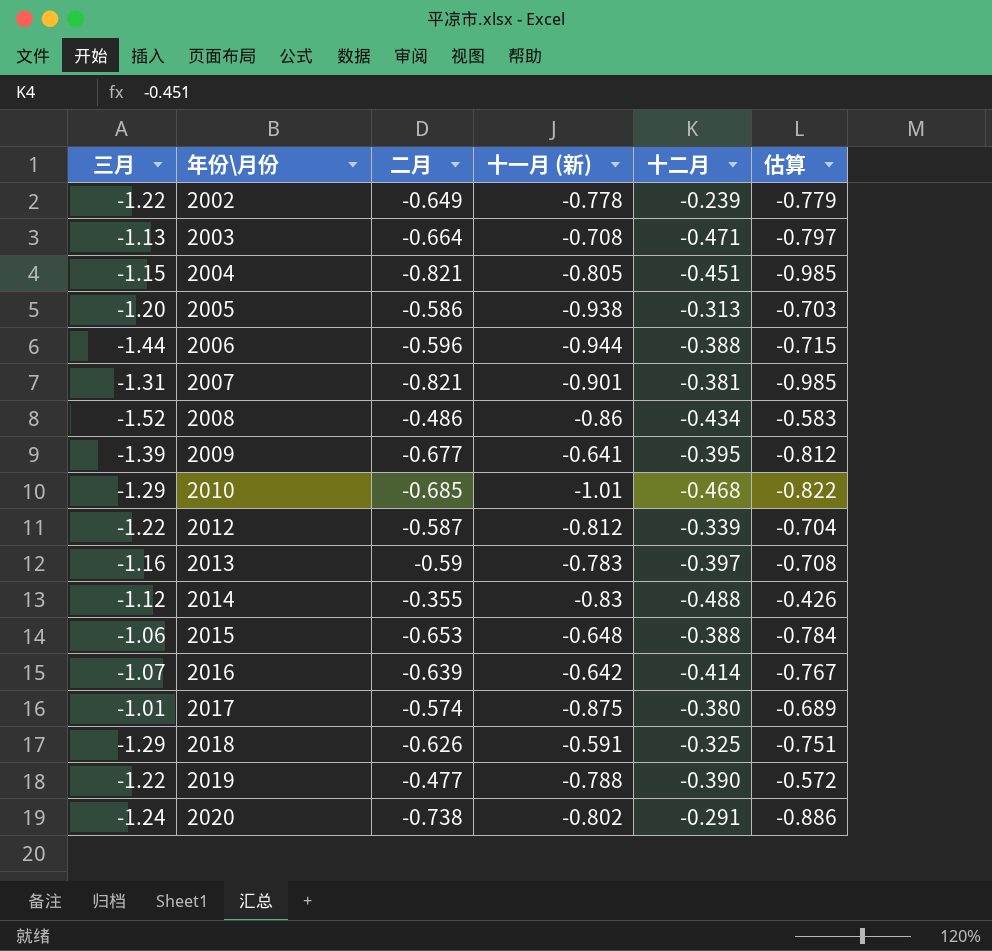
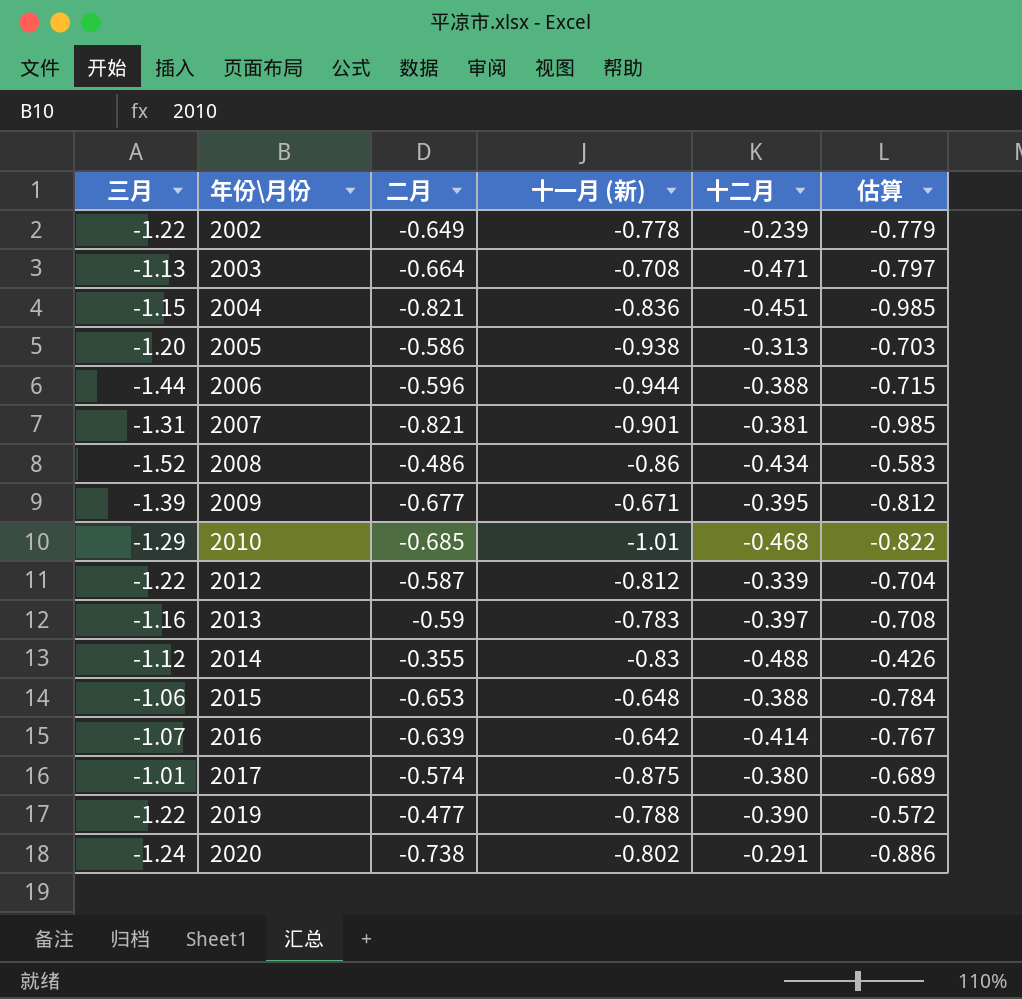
row 2018: -1.29 | -0.626 | -0.591 | -0.325 | -0.751 -> none
2004 | 十一月 (新): -0.805 -> -0.836
2009 | 十一月 (新): -0.641 -> -0.671

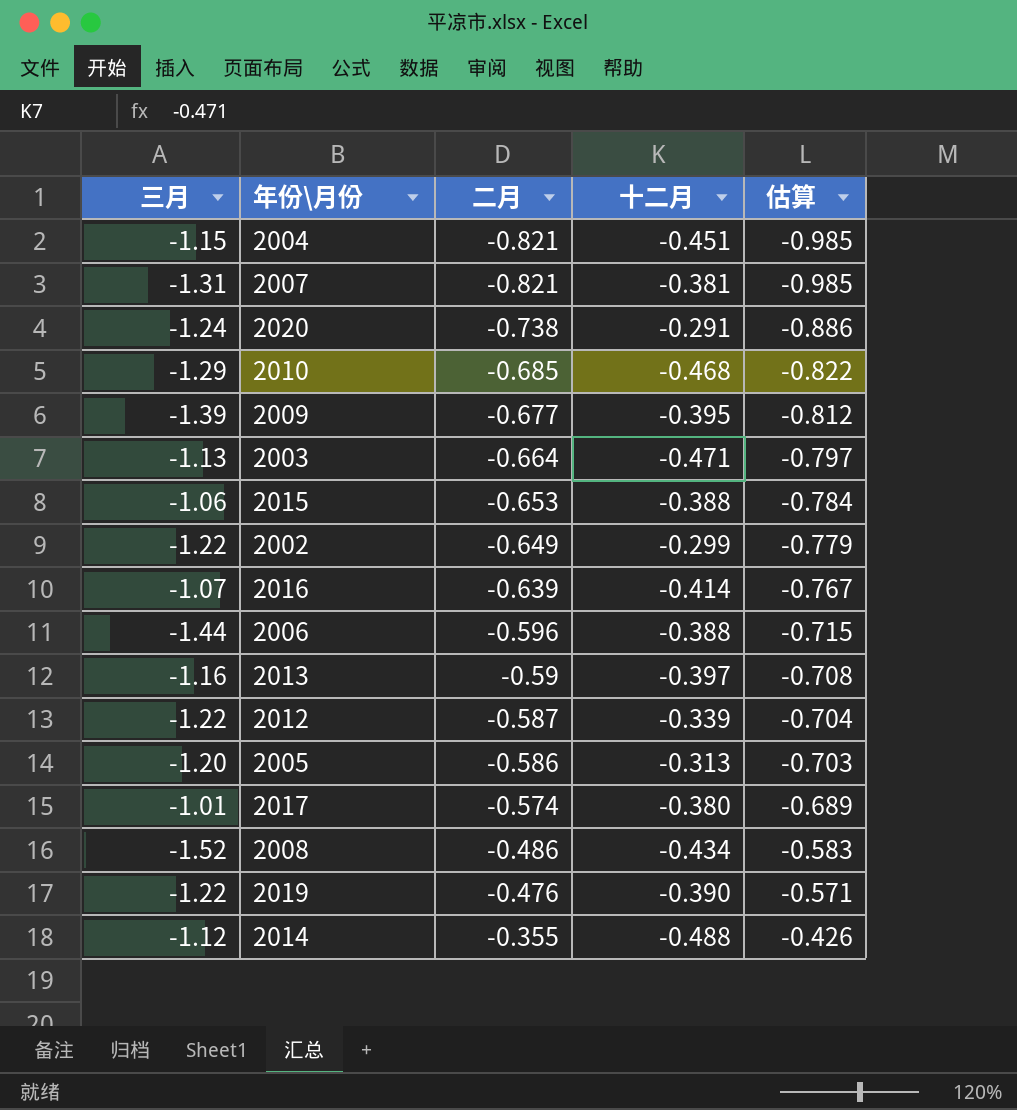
row order: 年份\月份 ascending -> 二月 ascending
column 十一月 (新) | position: 4 -> none
2002 | 十二月: -0.239 -> -0.299
2019 | 二月: -0.477 -> -0.476
2019 | 估算: -0.572 -> -0.571

